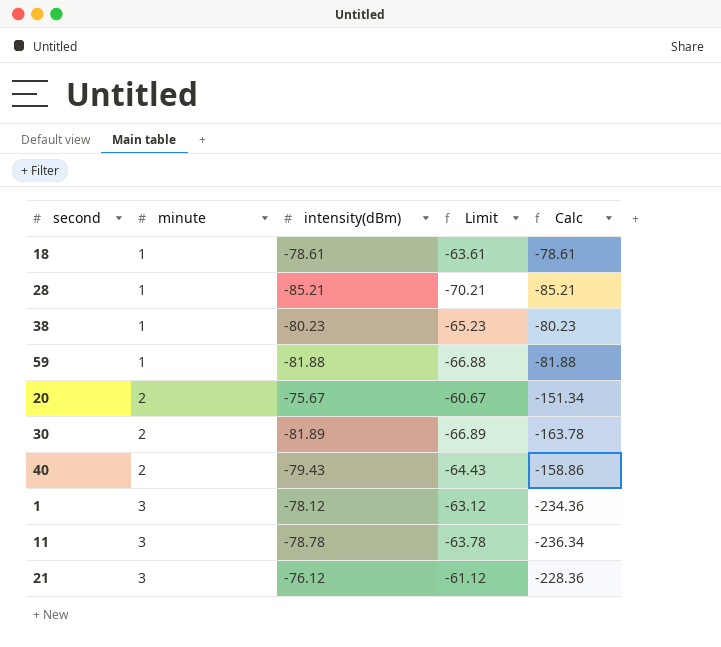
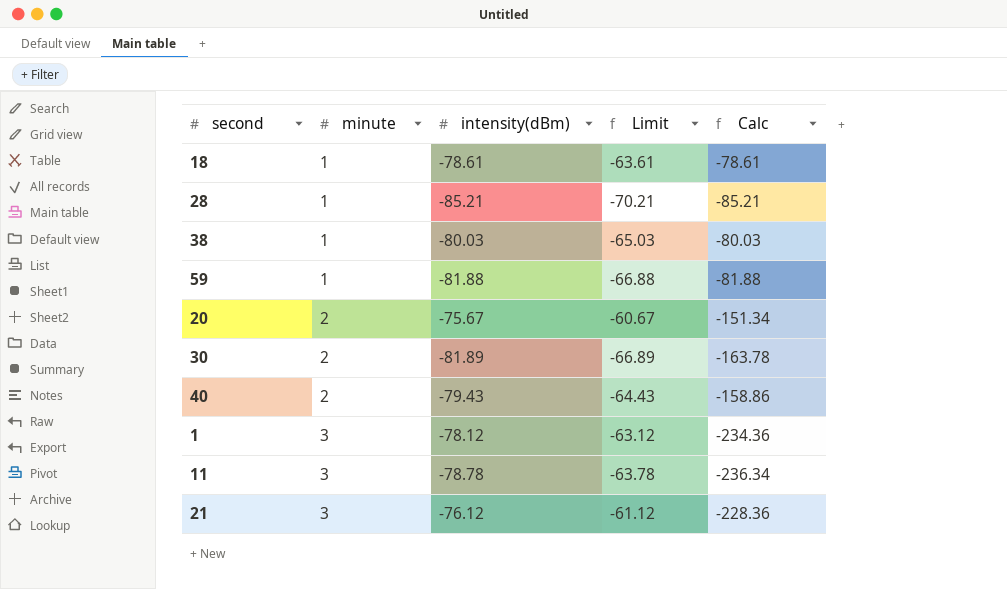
38 | intensity(dBm): -80.23 -> -80.03
38 | Limit: -65.23 -> -65.03
38 | Calc: -80.23 -> -80.03

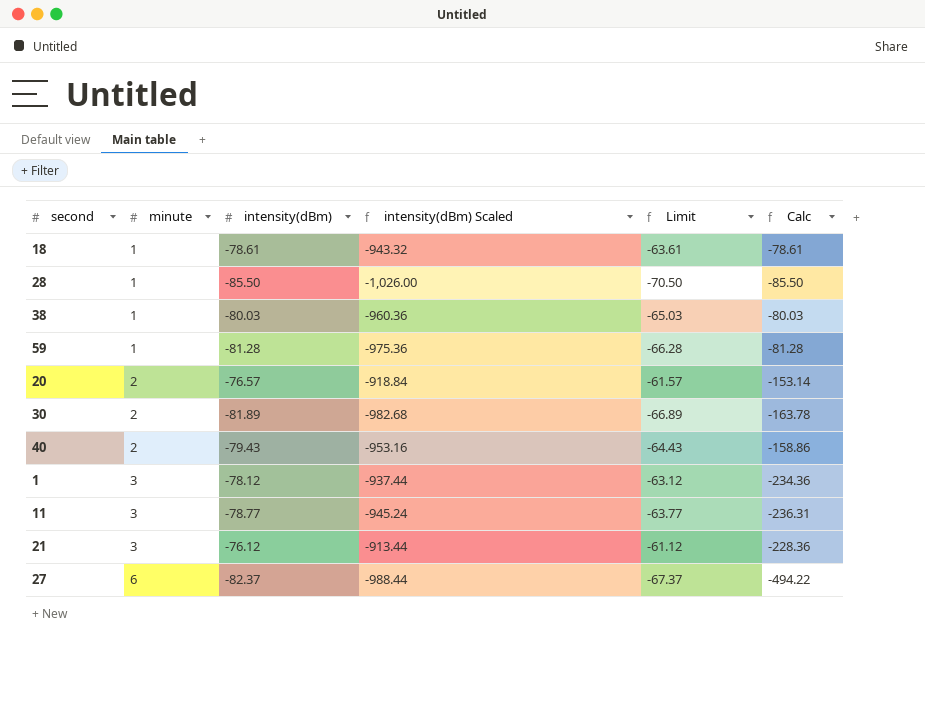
column intensity(dBm) Scaled | formula: none -> [intensity(dBm)] * 12
28 | intensity(dBm): -85.21 -> -85.50
28 | Limit: -70.21 -> -70.50
28 | Calc: -85.21 -> -85.50
59 | intensity(dBm): -81.88 -> -81.28
59 | Limit: -66.88 -> -66.28
59 | Calc: -81.88 -> -81.28
20 | intensity(dBm): -75.67 -> -76.57
20 | Limit: -60.67 -> -61.57
20 | Calc: -151.34 -> -153.14
11 | intensity(dBm): -78.78 -> -78.77
11 | Limit: -63.78 -> -63.77
11 | Calc: -236.34 -> -236.31
row 27: none -> 6 | -82.37 | -988.44 | -67.37 | -494.22

